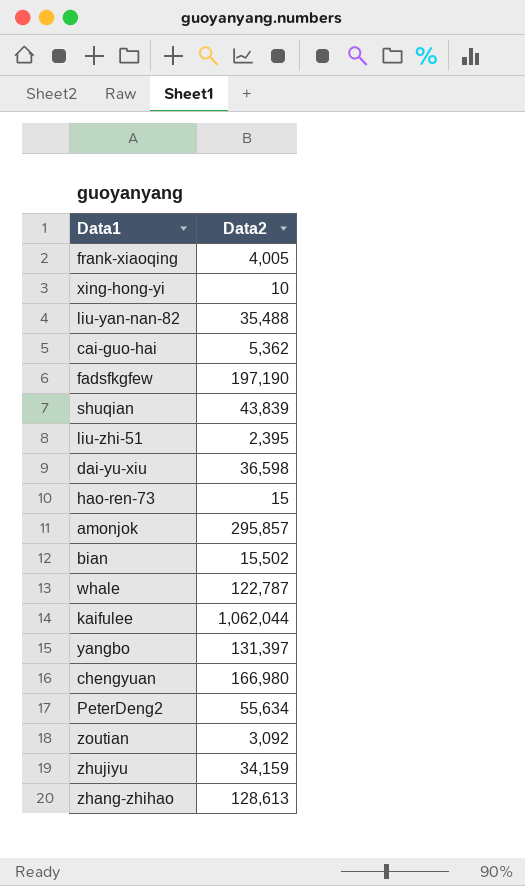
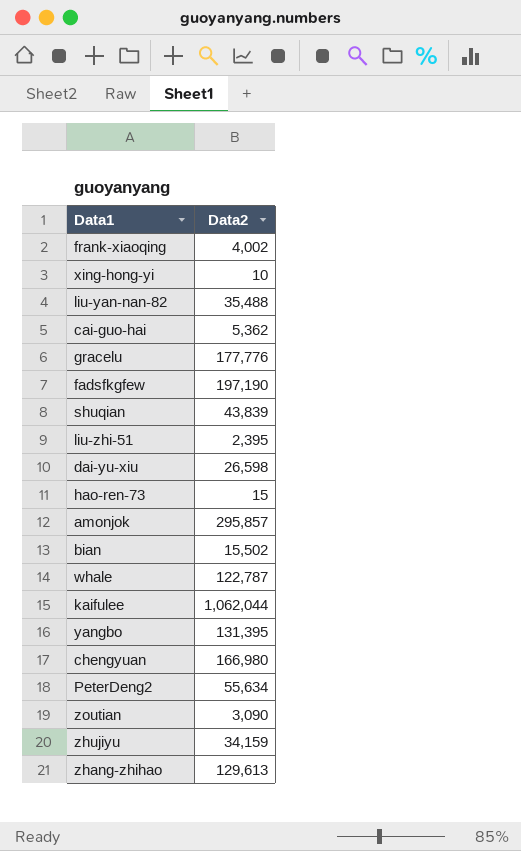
frank-xiaoqing | Data2: 4,005 -> 4,002
row gracelu: none -> 177,776
dai-yu-xiu | Data2: 36,598 -> 26,598
yangbo | Data2: 131,397 -> 131,395
zoutian | Data2: 3,092 -> 3,090
zhang-zhihao | Data2: 128,613 -> 129,613

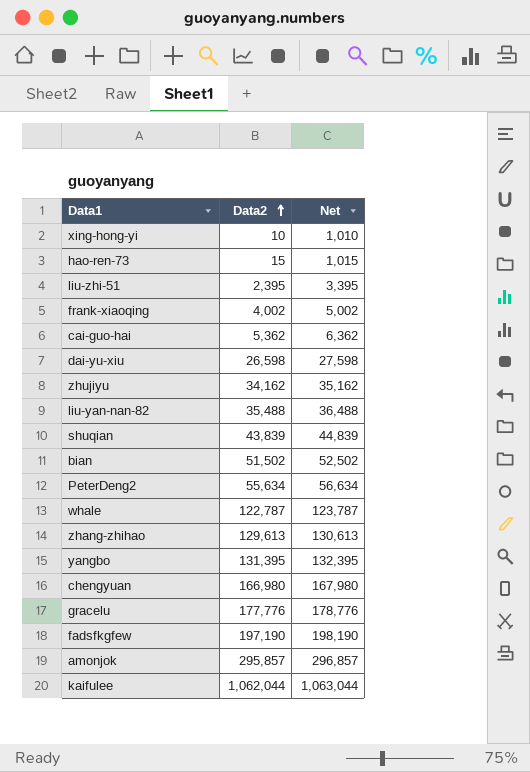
row order: none -> Data2 ascending
column Net | formula: none -> [Data2] + 1000
row zoutian: 3,090 -> none
zhujiyu | Data2: 34,159 -> 34,162
bian | Data2: 15,502 -> 51,502

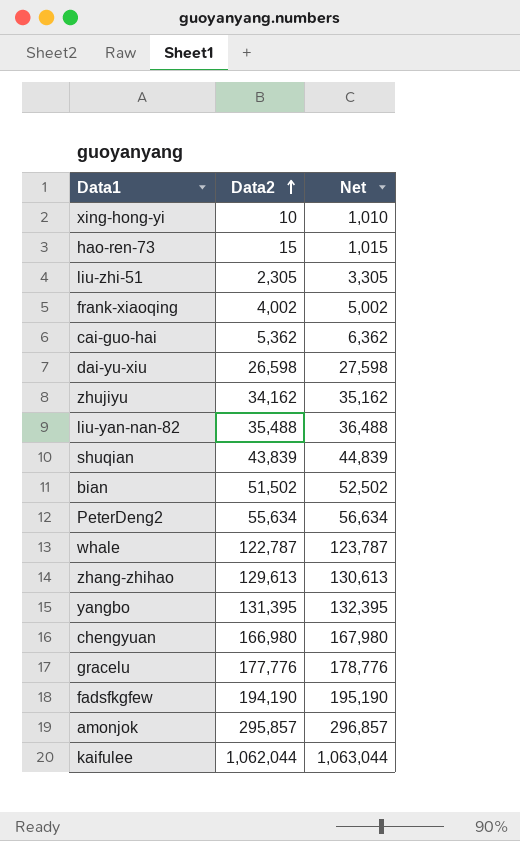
liu-zhi-51 | Data2: 2,395 -> 2,305
liu-zhi-51 | Net: 3,395 -> 3,305
fadsfkgfew | Data2: 197,190 -> 194,190
fadsfkgfew | Net: 198,190 -> 195,190

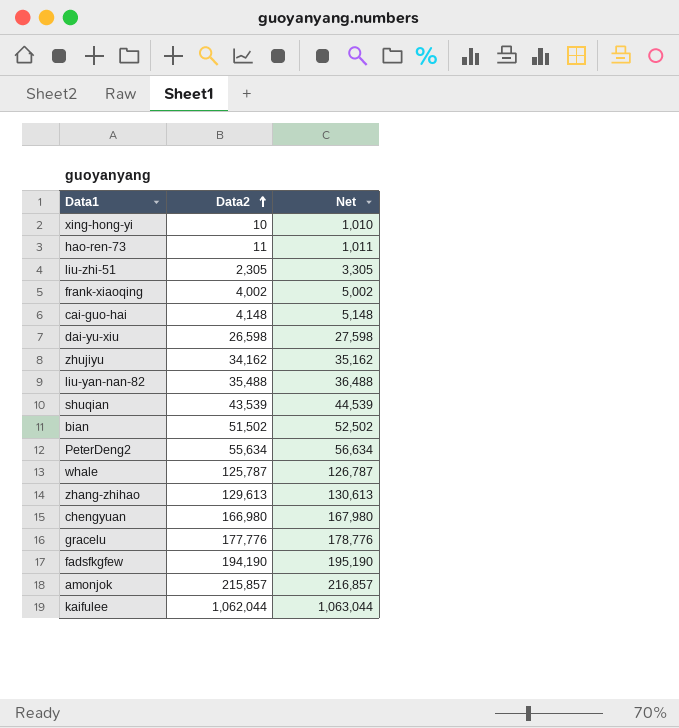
row yangbo: 131,395 | 132,395 -> none
hao-ren-73 | Data2: 15 -> 11
hao-ren-73 | Net: 1,015 -> 1,011
cai-guo-hai | Data2: 5,362 -> 4,148
cai-guo-hai | Net: 6,362 -> 5,148
shuqian | Data2: 43,839 -> 43,539
shuqian | Net: 44,839 -> 44,539
whale | Data2: 122,787 -> 125,787
whale | Net: 123,787 -> 126,787
amonjok | Data2: 295,857 -> 215,857
amonjok | Net: 296,857 -> 216,857

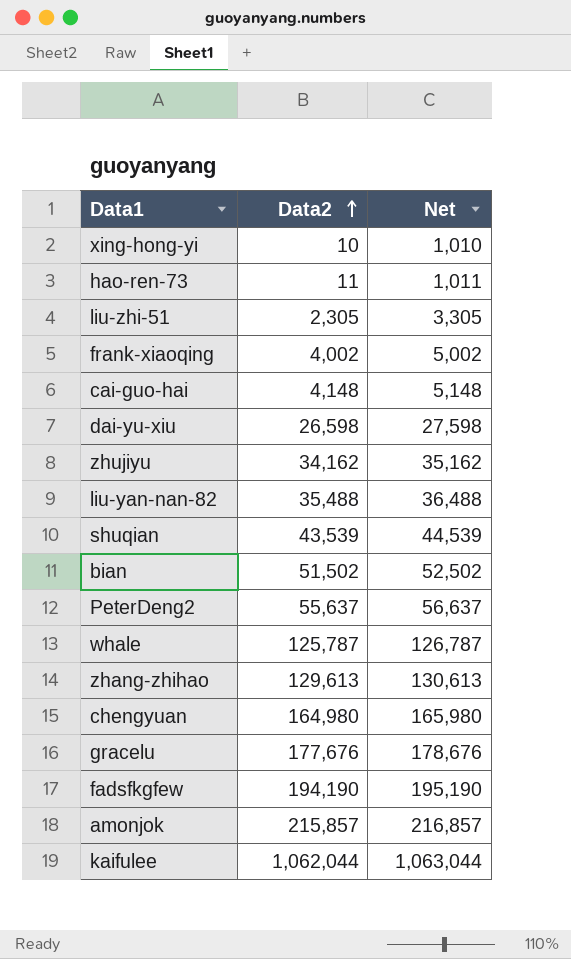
PeterDeng2 | Data2: 55,634 -> 55,637
PeterDeng2 | Net: 56,634 -> 56,637
chengyuan | Data2: 166,980 -> 164,980
chengyuan | Net: 167,980 -> 165,980
gracelu | Data2: 177,776 -> 177,676
gracelu | Net: 178,776 -> 178,676

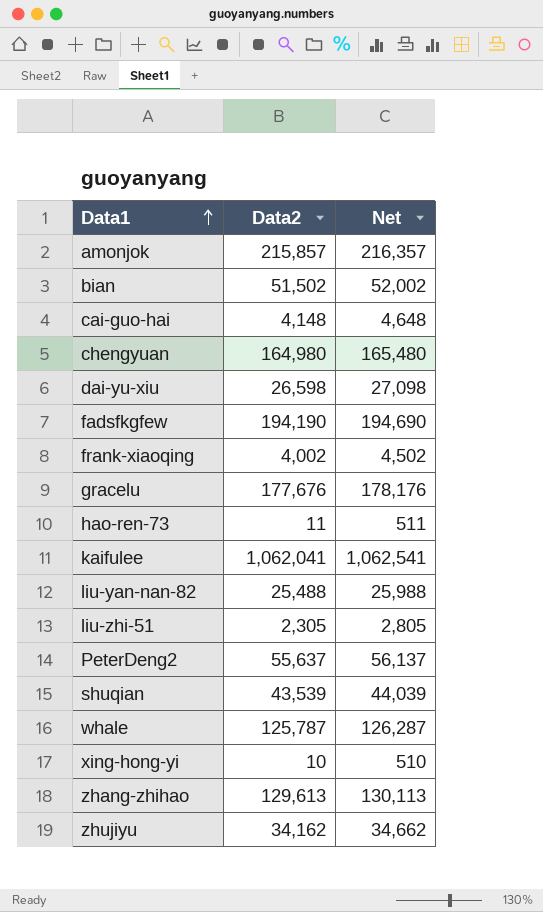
row order: Data2 ascending -> Data1 ascending
column Net | formula: [Data2] + 1000 -> [Data2] + 500
kaifulee | Data2: 1,062,044 -> 1,062,041
liu-yan-nan-82 | Data2: 35,488 -> 25,488

